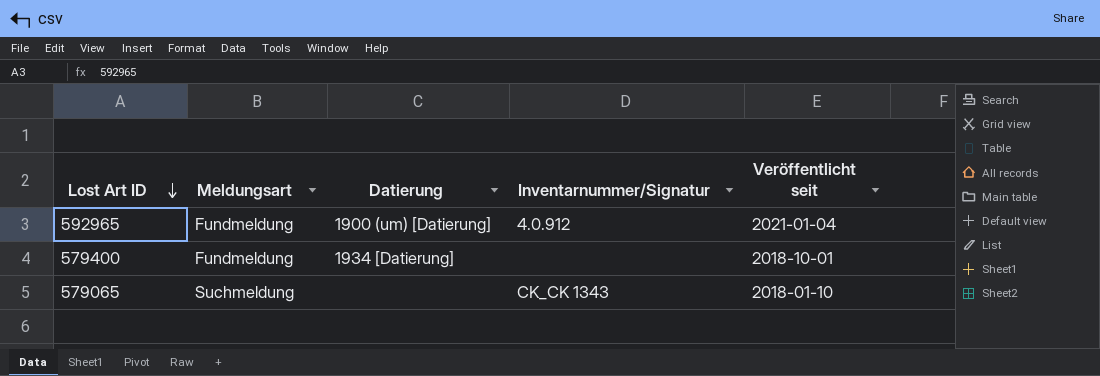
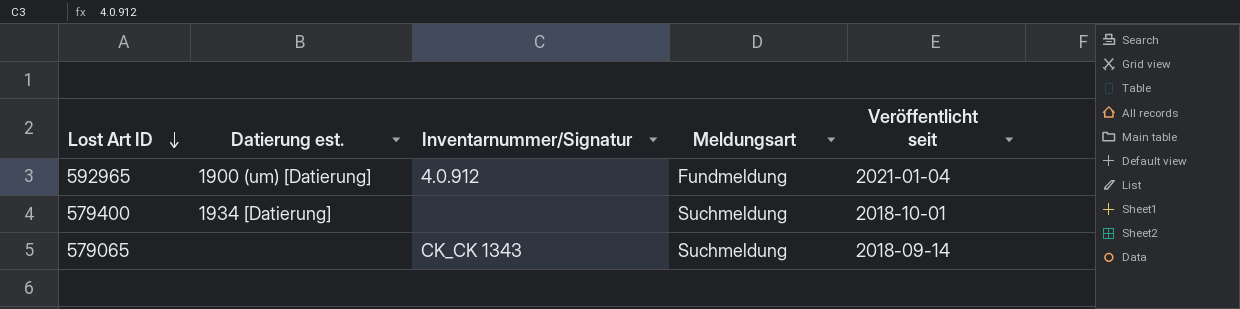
column name: Datierung -> Datierung est.
column Meldungsart | position: 2 -> 4
579400 | Meldungsart: Fundmeldung -> Suchmeldung
579065 | Veröffentlicht seit: 2018-01-10 -> 2018-09-14

